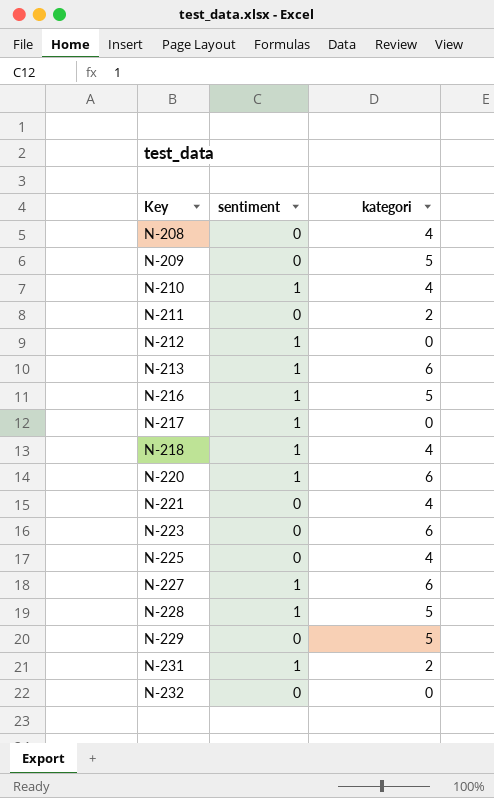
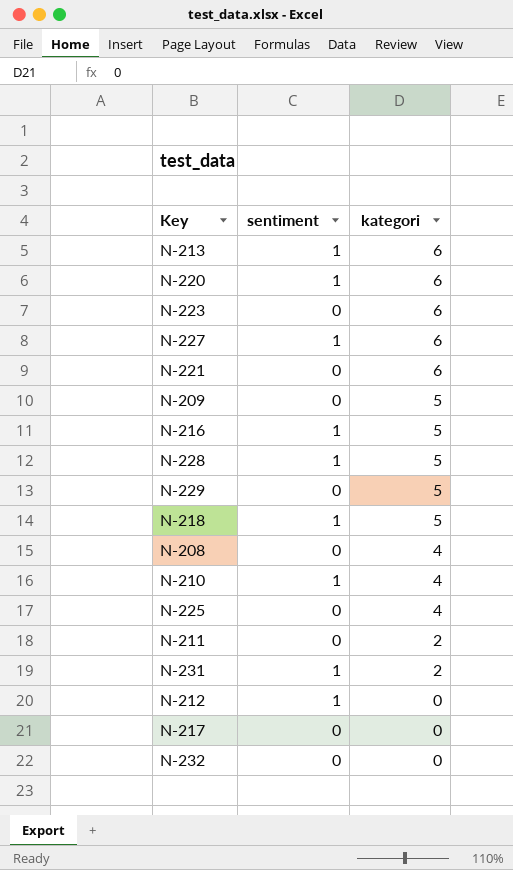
row order: Key ascending -> kategori descending
N-221 | kategori: 4 -> 6
N-218 | kategori: 4 -> 5
N-217 | sentiment: 1 -> 0

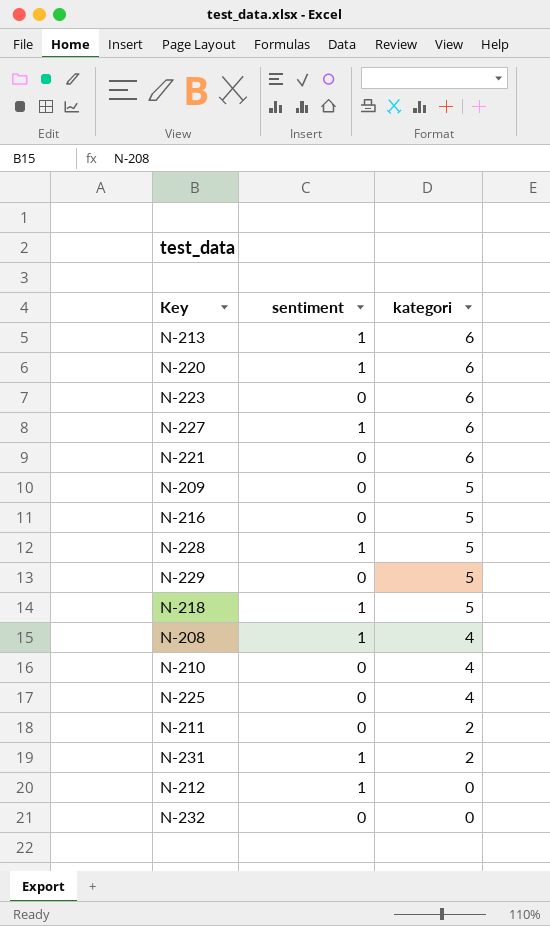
row N-217: 0 | 0 -> none
N-216 | sentiment: 1 -> 0
N-208 | sentiment: 0 -> 1
N-210 | sentiment: 1 -> 0

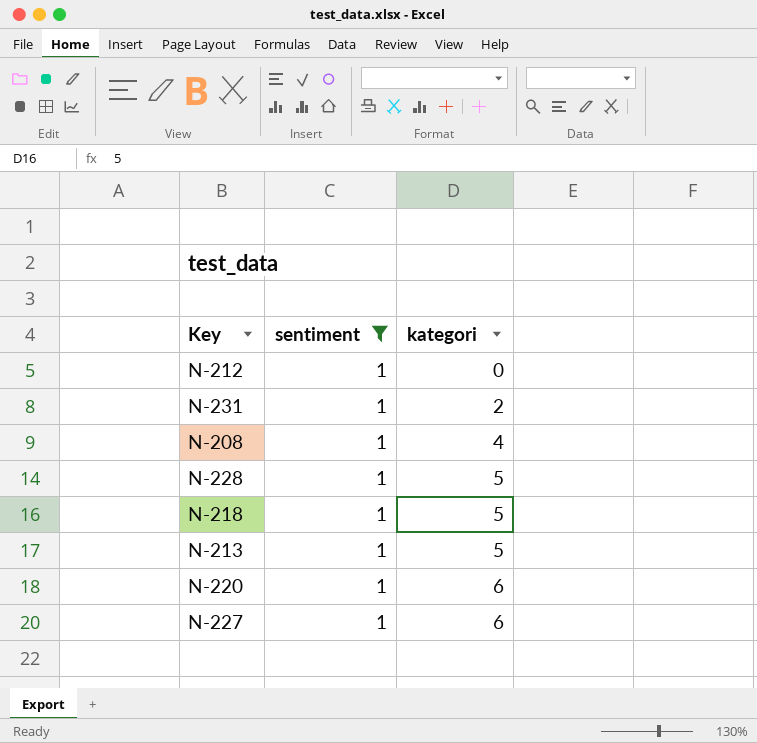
filter: none -> sentiment = 1
row order: kategori descending -> kategori ascending
N-213 | kategori: 6 -> 5

